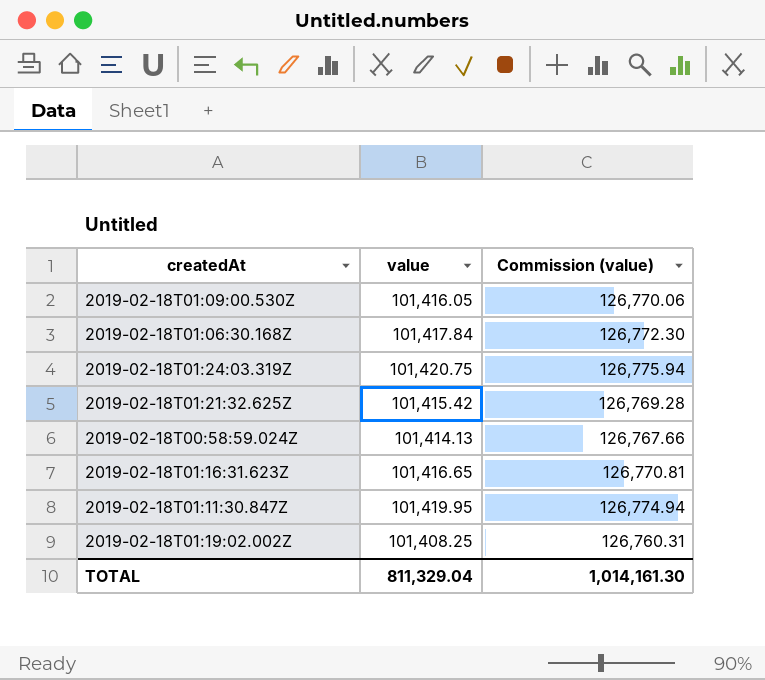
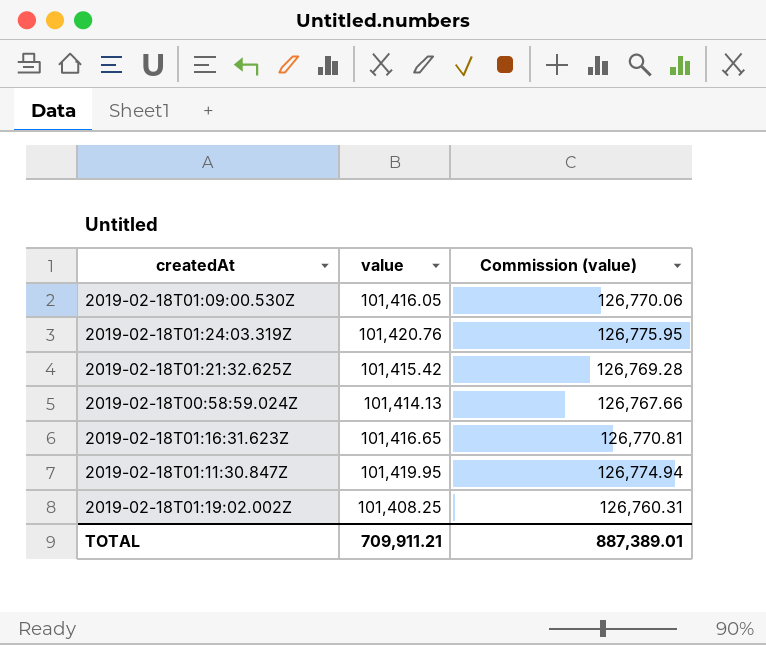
row 2019-02-18T01:06:30.168Z: 101,417.84 | 126,772.30 -> none
2019-02-18T01:24:03.319Z | value: 101,420.75 -> 101,420.76
2019-02-18T01:24:03.319Z | Commission (value): 126,775.94 -> 126,775.95
TOTAL | value: 811,329.04 -> 709,911.21
TOTAL | Commission (value): 1,014,161.30 -> 887,389.01

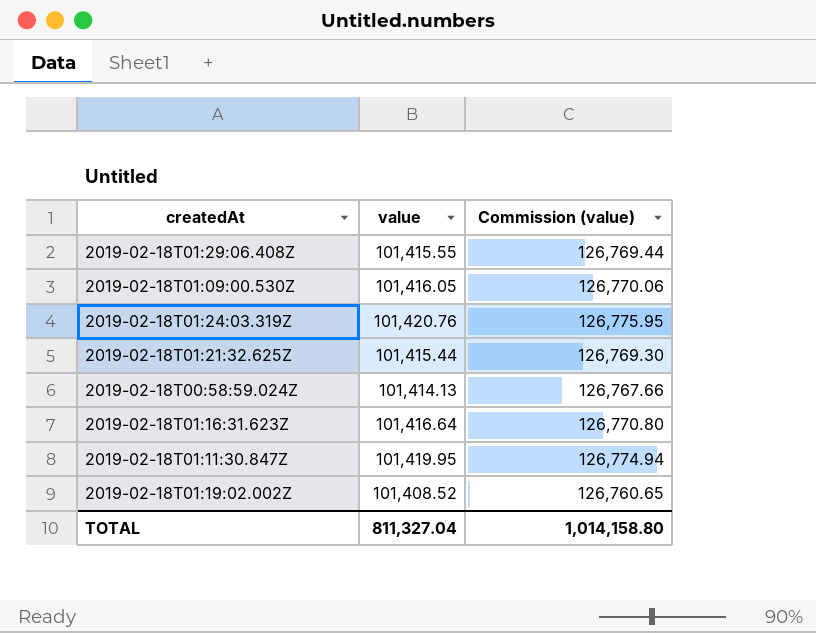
row 2019-02-18T01:29:06.408Z: none -> 101,415.55 | 126,769.44
2019-02-18T01:21:32.625Z | value: 101,415.42 -> 101,415.44
2019-02-18T01:21:32.625Z | Commission (value): 126,769.28 -> 126,769.30
2019-02-18T01:16:31.623Z | value: 101,416.65 -> 101,416.64
2019-02-18T01:16:31.623Z | Commission (value): 126,770.81 -> 126,770.80
2019-02-18T01:19:02.002Z | value: 101,408.25 -> 101,408.52
2019-02-18T01:19:02.002Z | Commission (value): 126,760.31 -> 126,760.65
TOTAL | value: 709,911.21 -> 811,327.04
TOTAL | Commission (value): 887,389.01 -> 1,014,158.80

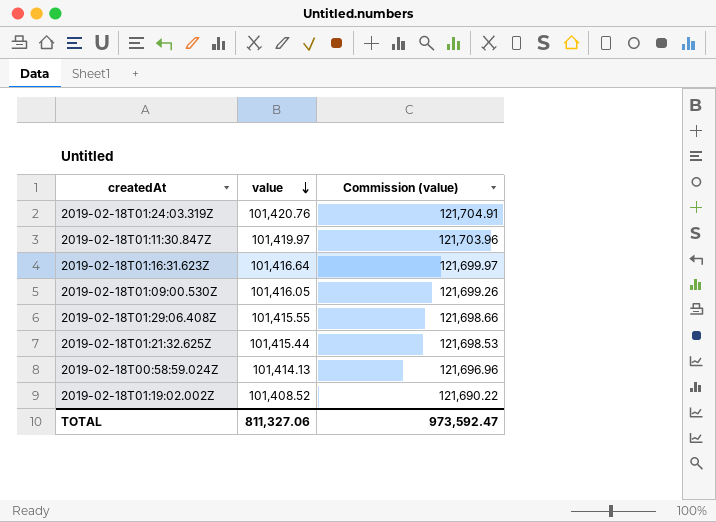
row order: none -> value descending
column Commission (value) | formula: [value] * 1.25 -> [value] * 1.2
2019-02-18T01:11:30.847Z | value: 101,419.95 -> 101,419.97
TOTAL | value: 811,327.04 -> 811,327.06
TOTAL | Commission (value): 1,014,158.80 -> 973,592.47

